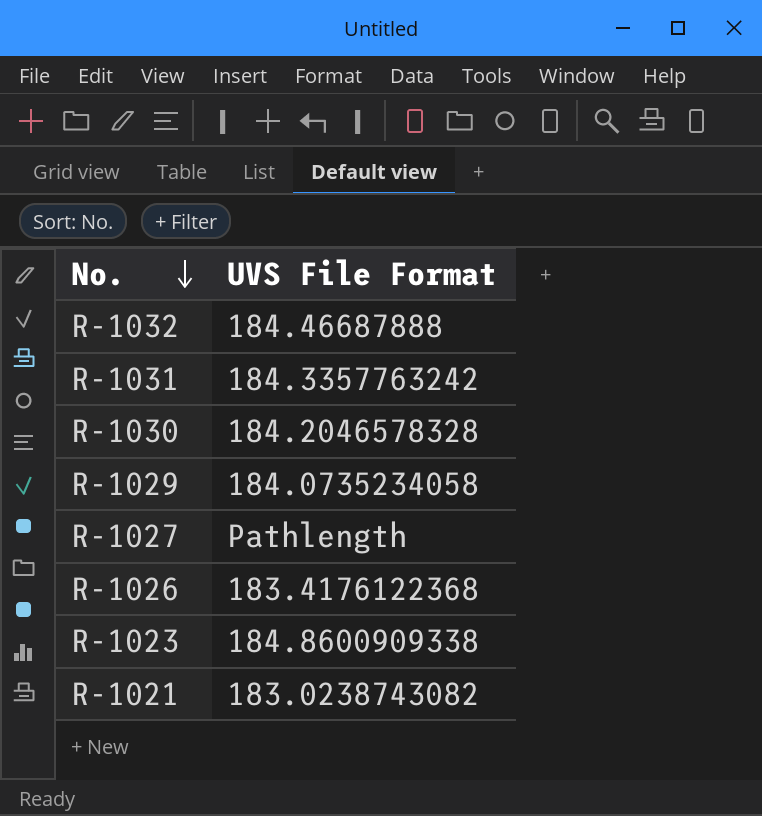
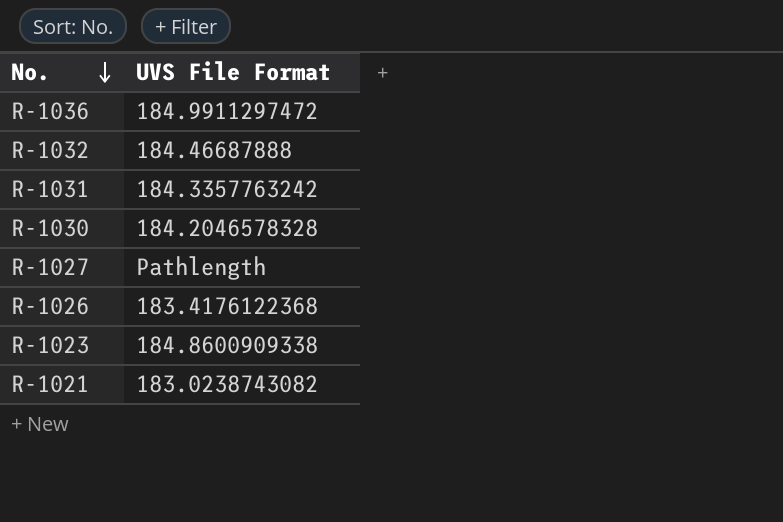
row R-1029: 184.0735234058 -> none
row R-1036: none -> 184.9911297472

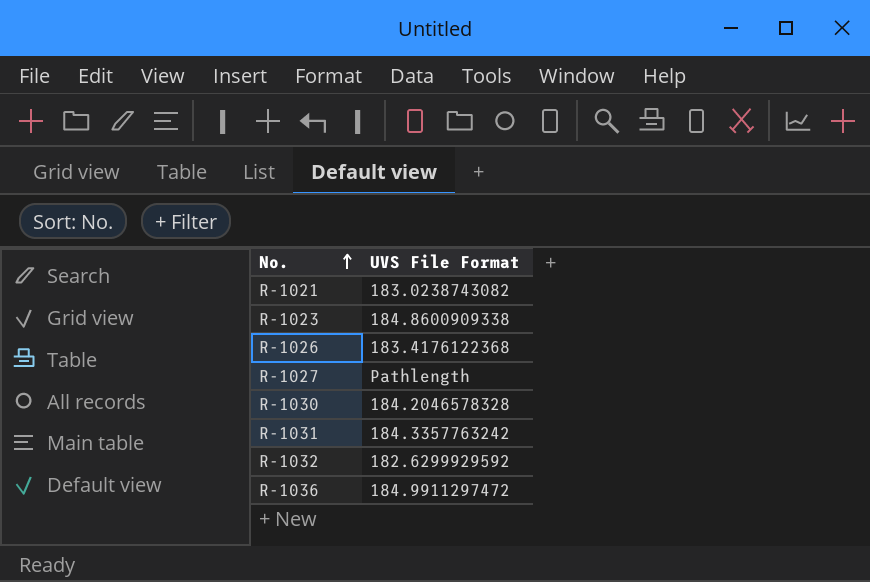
row order: No. descending -> No. ascending
R-1032 | UVS File Format: 184.46687888 -> 182.6299929592

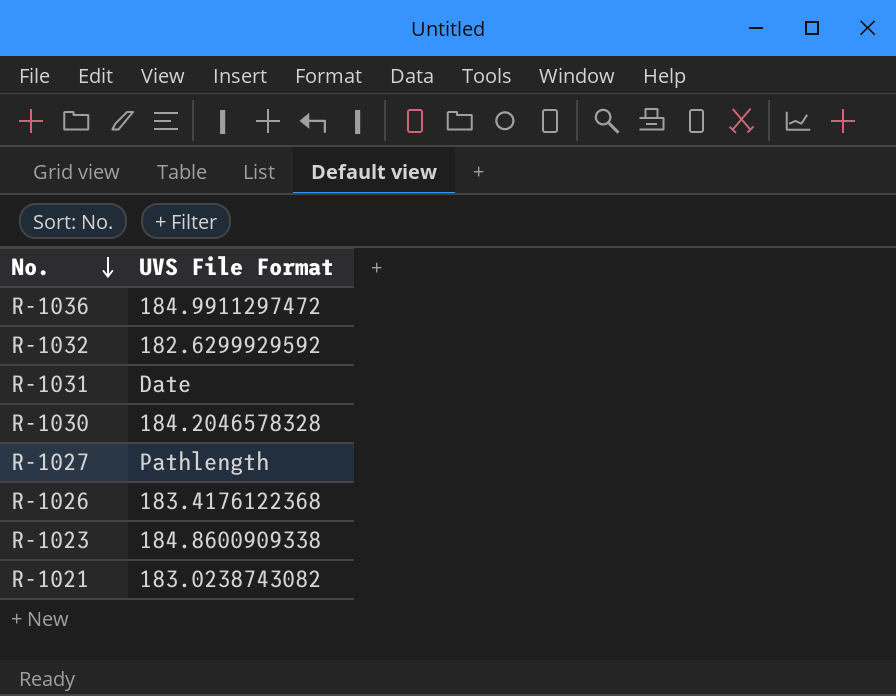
row order: No. ascending -> No. descending
R-1031 | UVS File Format: 184.3357763242 -> Date

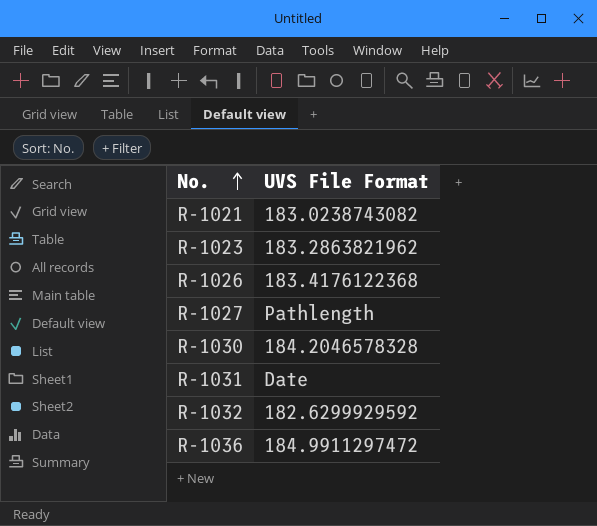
row order: No. descending -> No. ascending
R-1023 | UVS File Format: 184.8600909338 -> 183.2863821962

